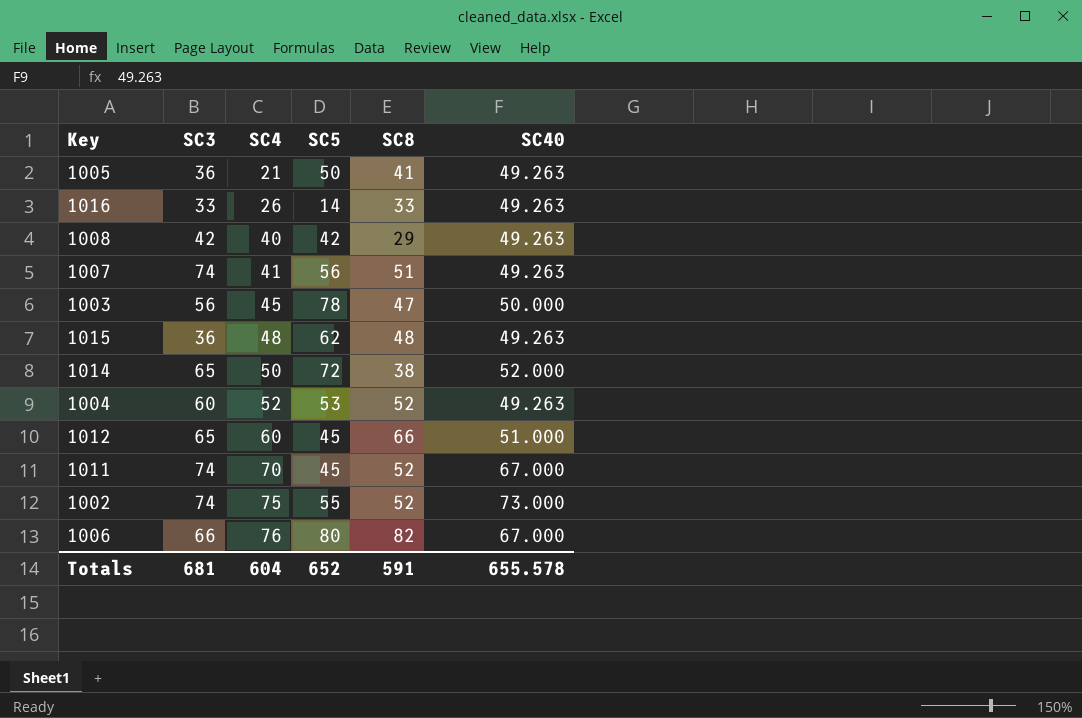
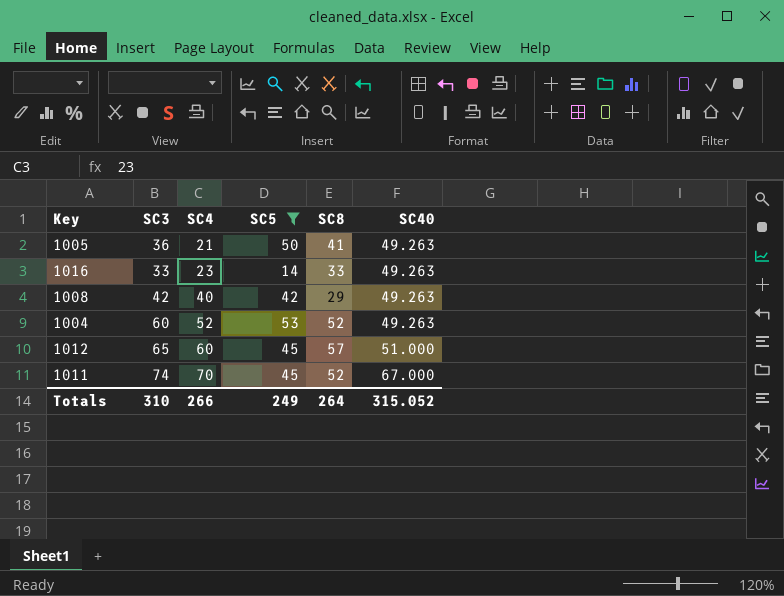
filter: none -> SC5 <= 53
1016 | SC4: 26 -> 23
1012 | SC8: 66 -> 57
Totals | SC3: 681 -> 310
Totals | SC4: 604 -> 266
Totals | SC5: 652 -> 249
Totals | SC8: 591 -> 264
Totals | SC40: 655.578 -> 315.052

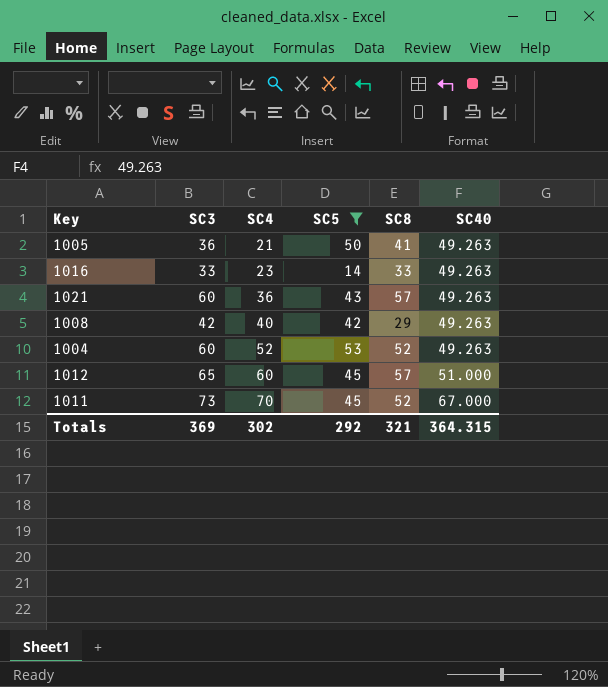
row 1021: none -> 60 | 36 | 43 | 57 | 49.263
1011 | SC3: 74 -> 73
Totals | SC3: 310 -> 369
Totals | SC4: 266 -> 302
Totals | SC5: 249 -> 292
Totals | SC8: 264 -> 321
Totals | SC40: 315.052 -> 364.315

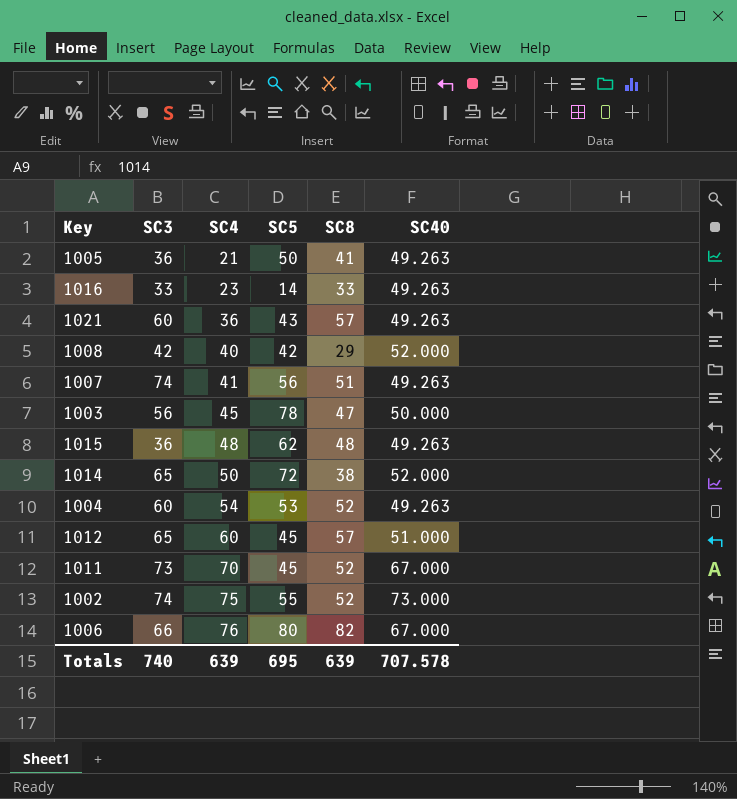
filter: SC5 <= 53 -> none
1008 | SC40: 49.263 -> 52.000
1004 | SC4: 52 -> 54
Totals | SC3: 369 -> 740
Totals | SC4: 302 -> 639
Totals | SC5: 292 -> 695
Totals | SC8: 321 -> 639
Totals | SC40: 364.315 -> 707.578

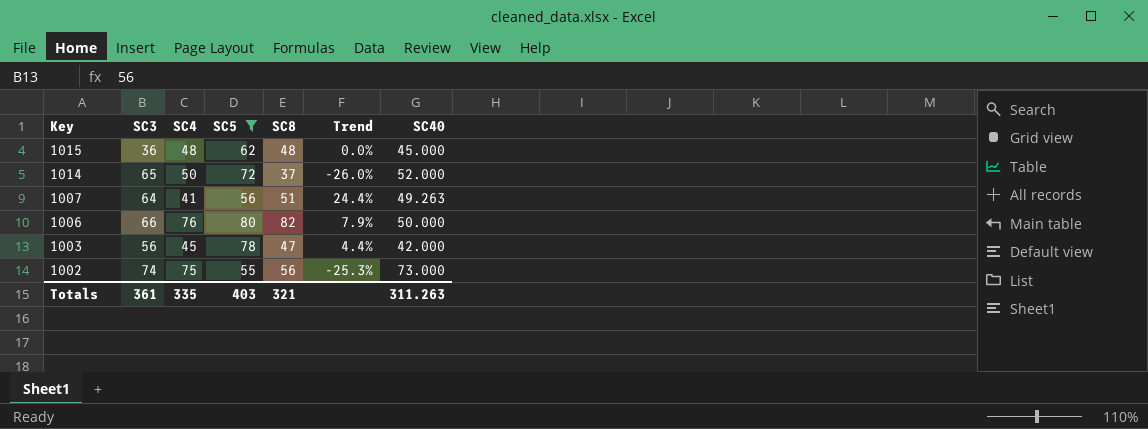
filter: none -> SC5 >= 55
row order: SC4 ascending -> Key descending
column Trend | formula: none -> ([SC8] - [SC4]) / [SC4]
1015 | SC40: 49.263 -> 45.000
1014 | SC8: 38 -> 37
1007 | SC3: 74 -> 64
1006 | SC40: 67.000 -> 50.000
1003 | SC40: 50.000 -> 42.000
1002 | SC8: 52 -> 56
Totals | SC3: 740 -> 361
Totals | SC4: 639 -> 335
Totals | SC5: 695 -> 403
Totals | SC8: 639 -> 321
Totals | SC40: 707.578 -> 311.263

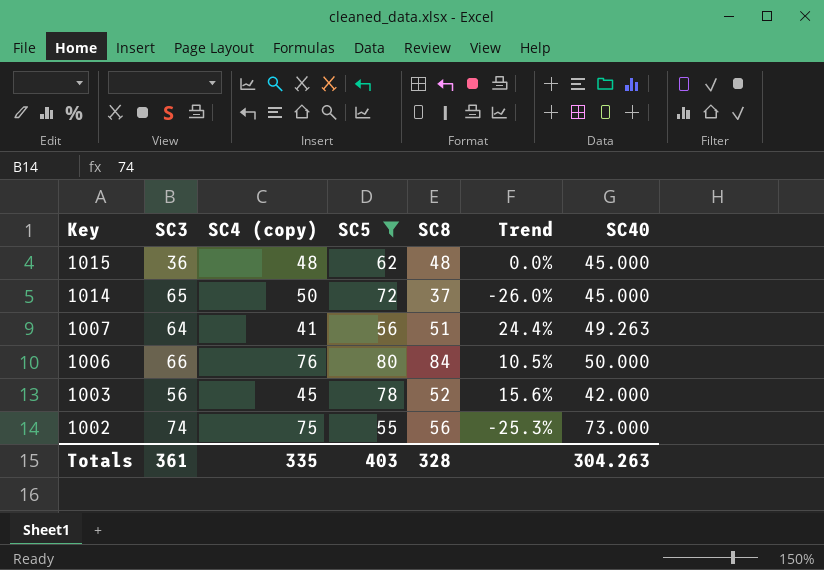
column name: SC4 -> SC4 (copy)
1014 | SC40: 52.000 -> 45.000
1006 | SC8: 82 -> 84
1006 | Trend: 7.9% -> 10.5%
1003 | SC8: 47 -> 52
1003 | Trend: 4.4% -> 15.6%
Totals | SC8: 321 -> 328
Totals | SC40: 311.263 -> 304.263

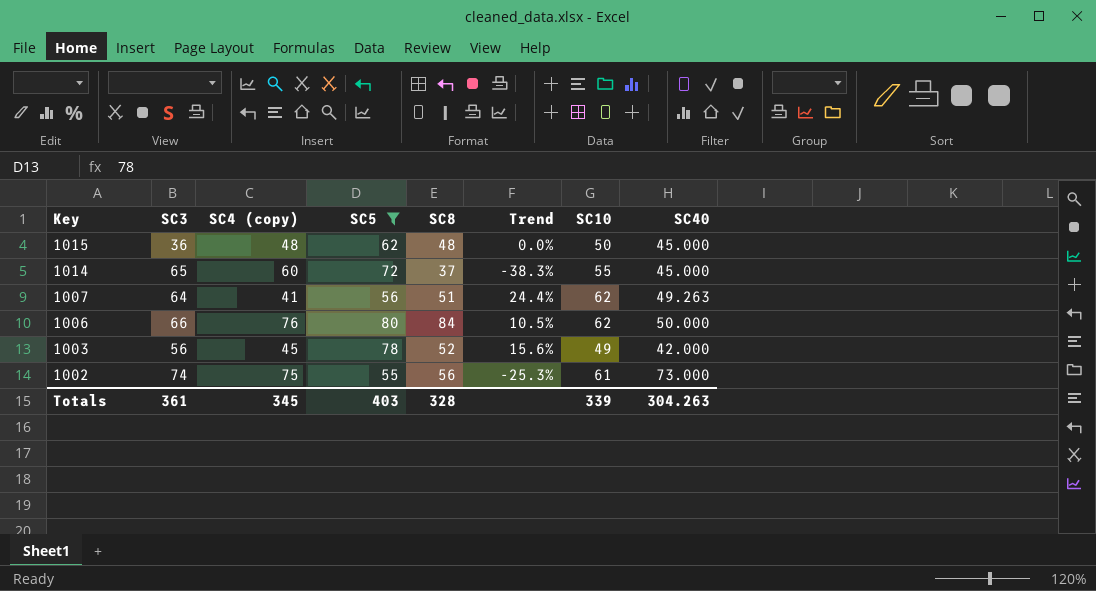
column SC10 | position: none -> 7
1014 | SC4 (copy): 50 -> 60
1014 | Trend: -26.0% -> -38.3%
Totals | SC4 (copy): 335 -> 345

